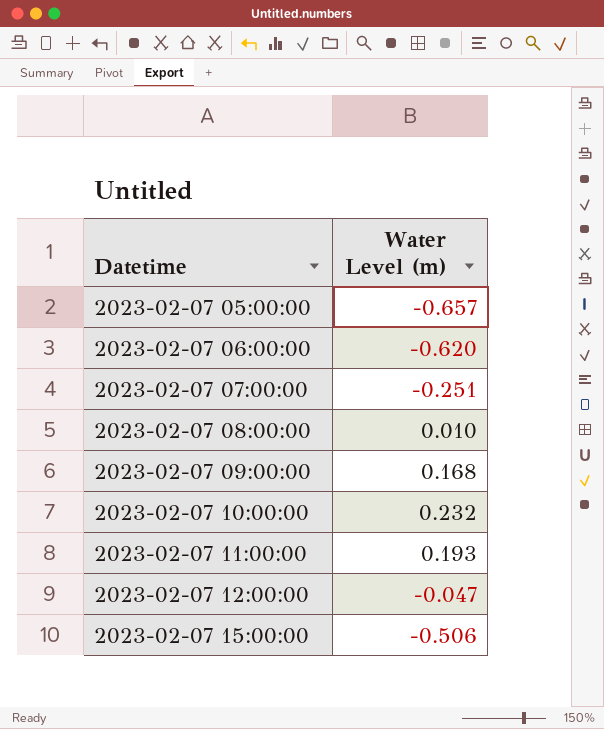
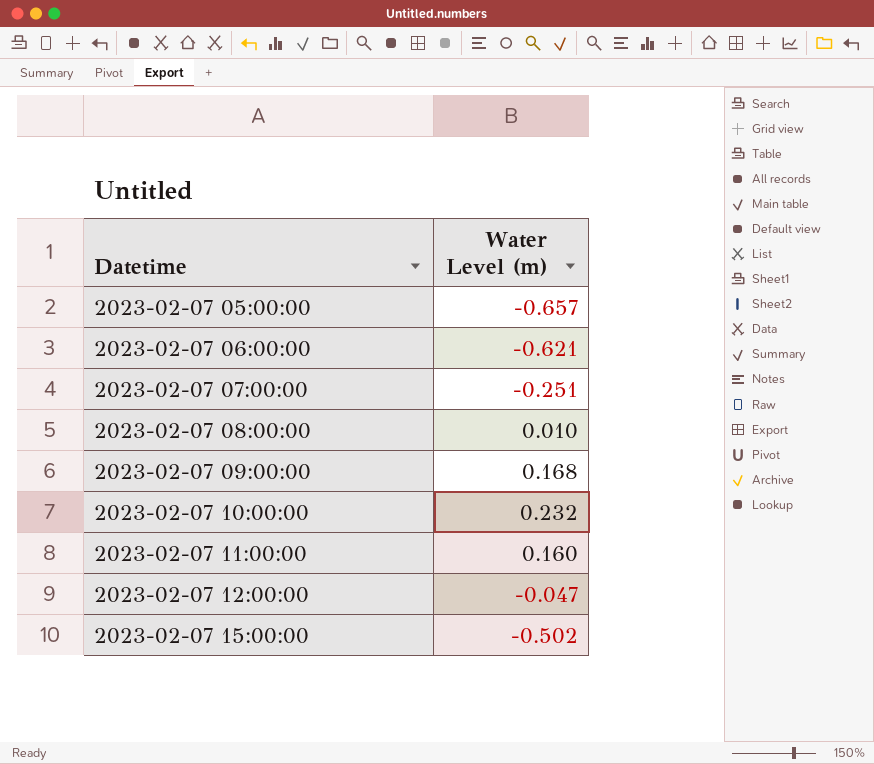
2023-02-07 06:00:00 | Water Level (m): -0.620 -> -0.621
2023-02-07 11:00:00 | Water Level (m): 0.193 -> 0.160
2023-02-07 15:00:00 | Water Level (m): -0.506 -> -0.502

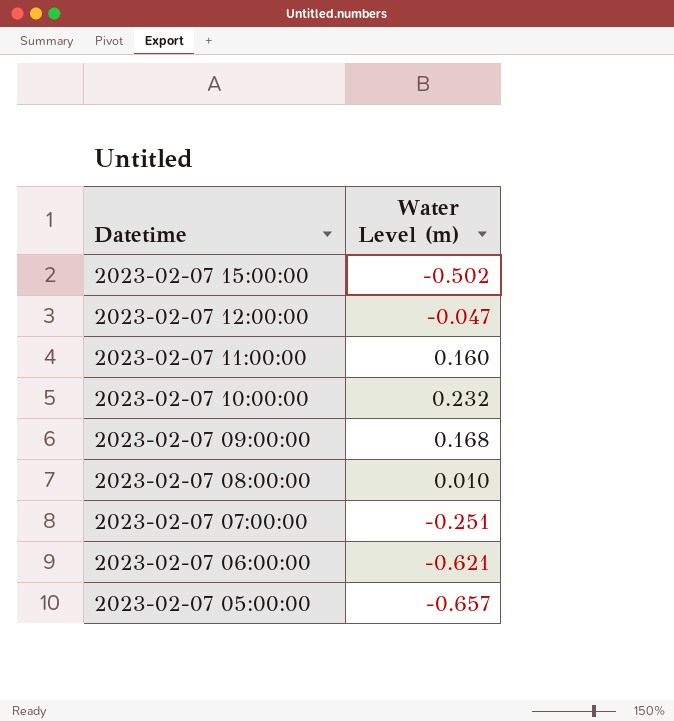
row order: Datetime ascending -> Datetime descending

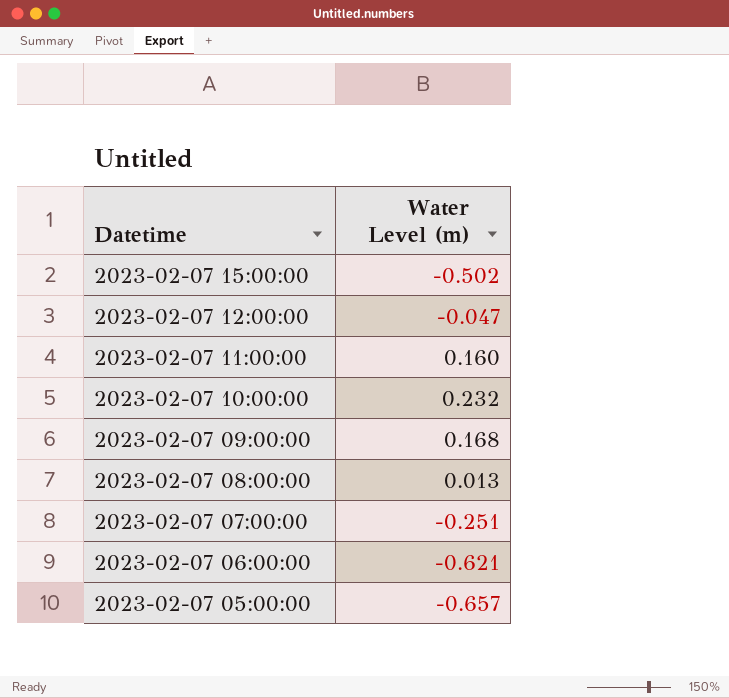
2023-02-07 08:00:00 | Water Level (m): 0.010 -> 0.013

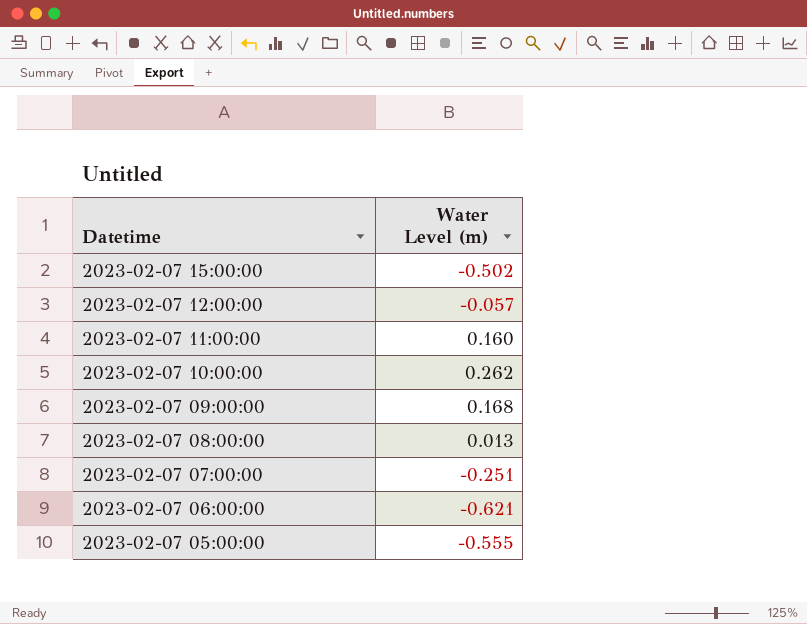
2023-02-07 12:00:00 | Water Level (m): -0.047 -> -0.057
2023-02-07 10:00:00 | Water Level (m): 0.232 -> 0.262
2023-02-07 05:00:00 | Water Level (m): -0.657 -> -0.555

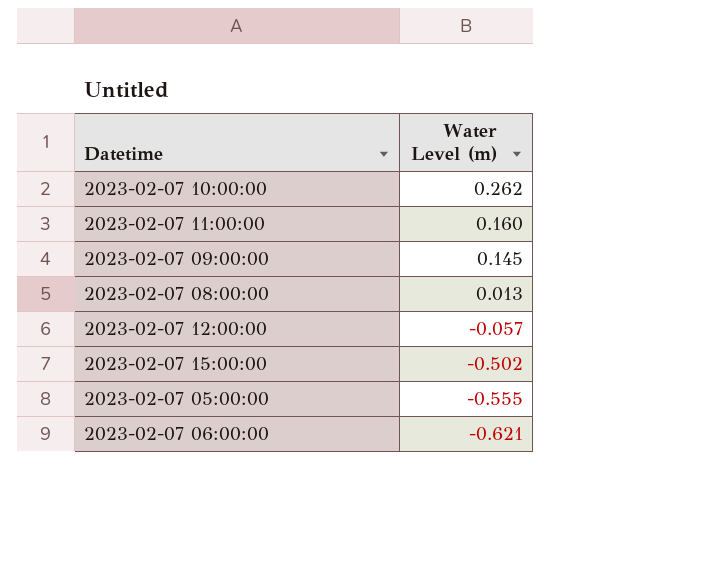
row order: Datetime descending -> Water Level (m) descending
row 2023-02-07 07:00:00: -0.251 -> none
2023-02-07 09:00:00 | Water Level (m): 0.168 -> 0.145

